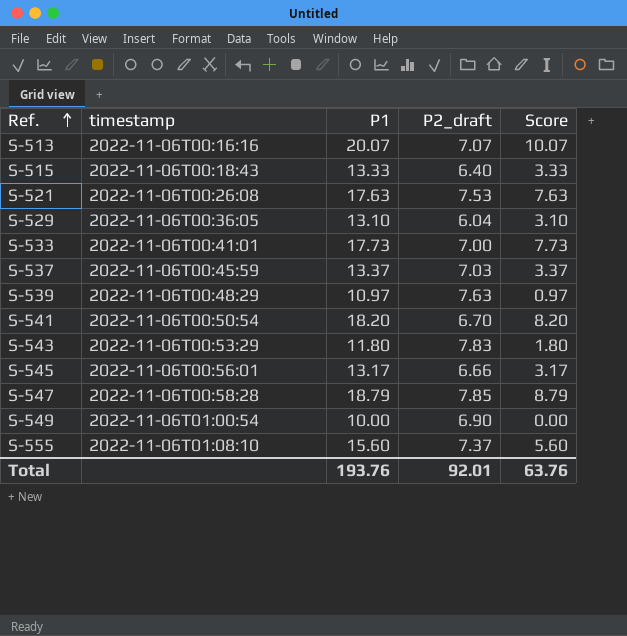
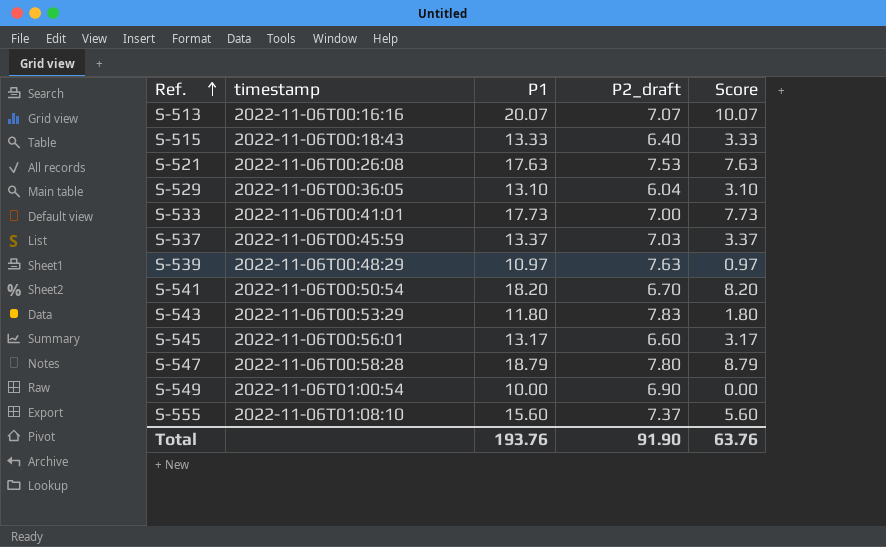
S-545 | P2_draft: 6.66 -> 6.60
S-547 | P2_draft: 7.85 -> 7.80
Total | P2_draft: 92.01 -> 91.90

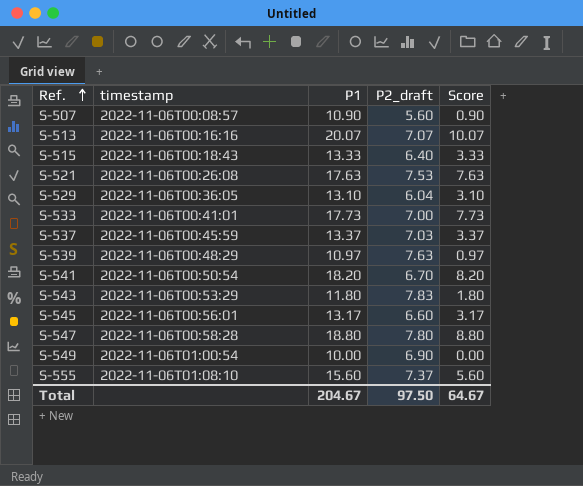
row S-507: none -> 2022-11-06T00:08:57 | 10.90 | 5.60 | 0.90
S-547 | P1: 18.79 -> 18.80
S-547 | Score: 8.79 -> 8.80
Total | P1: 193.76 -> 204.67
Total | P2_draft: 91.90 -> 97.50
Total | Score: 63.76 -> 64.67

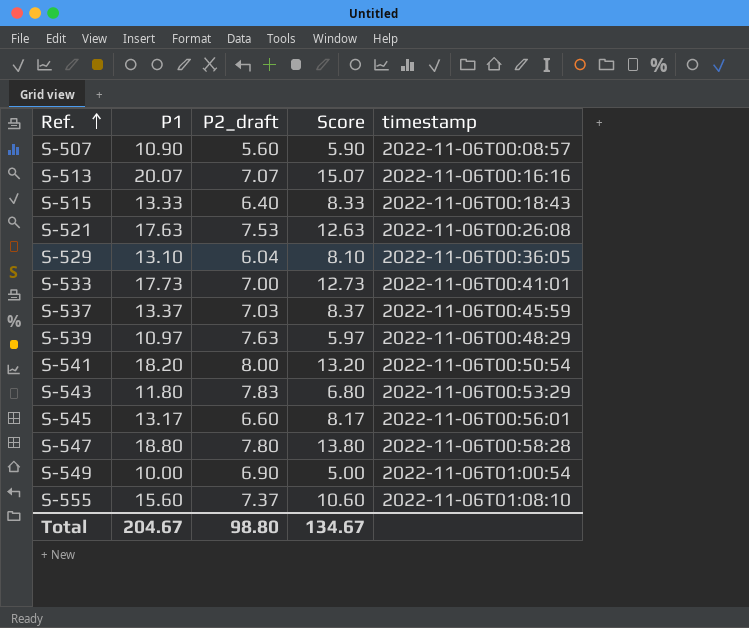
column Score | formula: [P1] - 10 -> [P1] - 5
column timestamp | position: 2 -> 5
S-541 | P2_draft: 6.70 -> 8.00
Total | P2_draft: 97.50 -> 98.80
Total | Score: 64.67 -> 134.67

